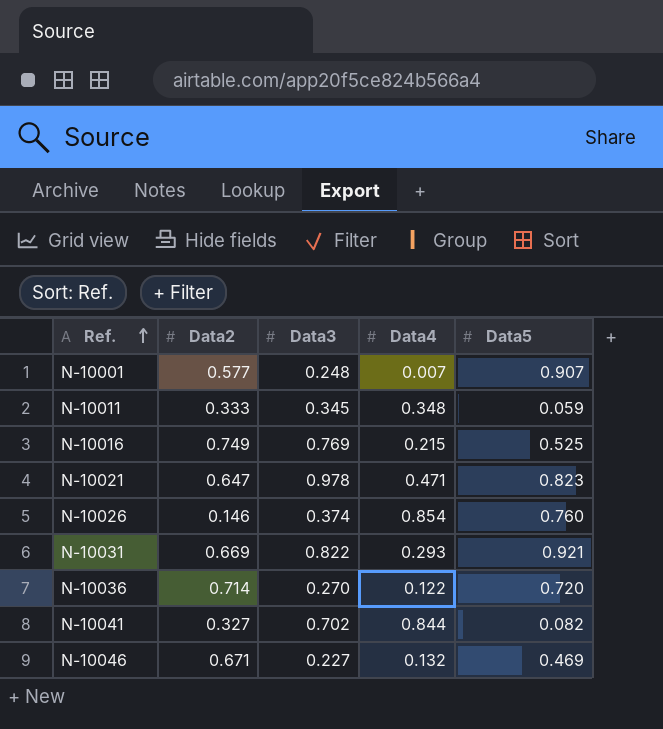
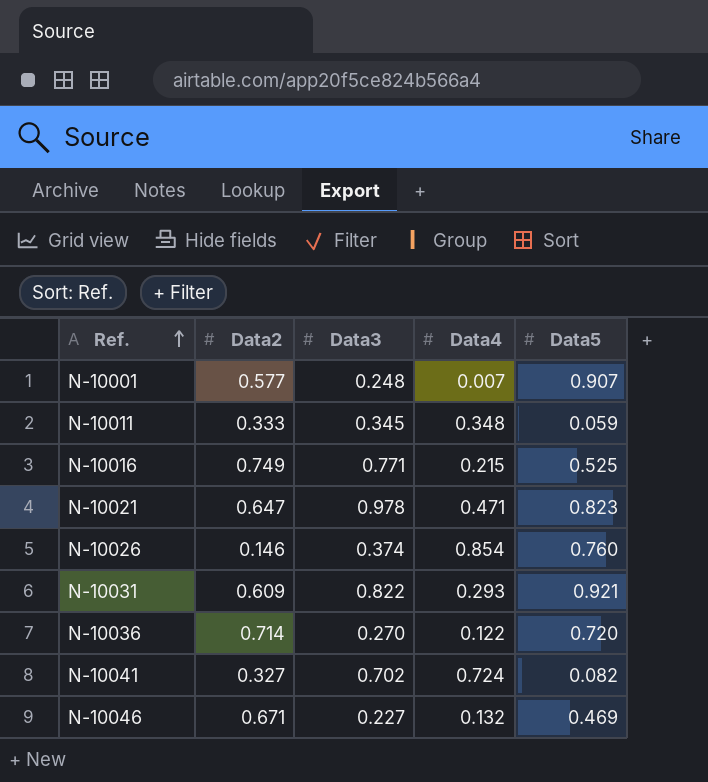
N-10016 | Data3: 0.769 -> 0.771
N-10031 | Data2: 0.669 -> 0.609
N-10041 | Data4: 0.844 -> 0.724

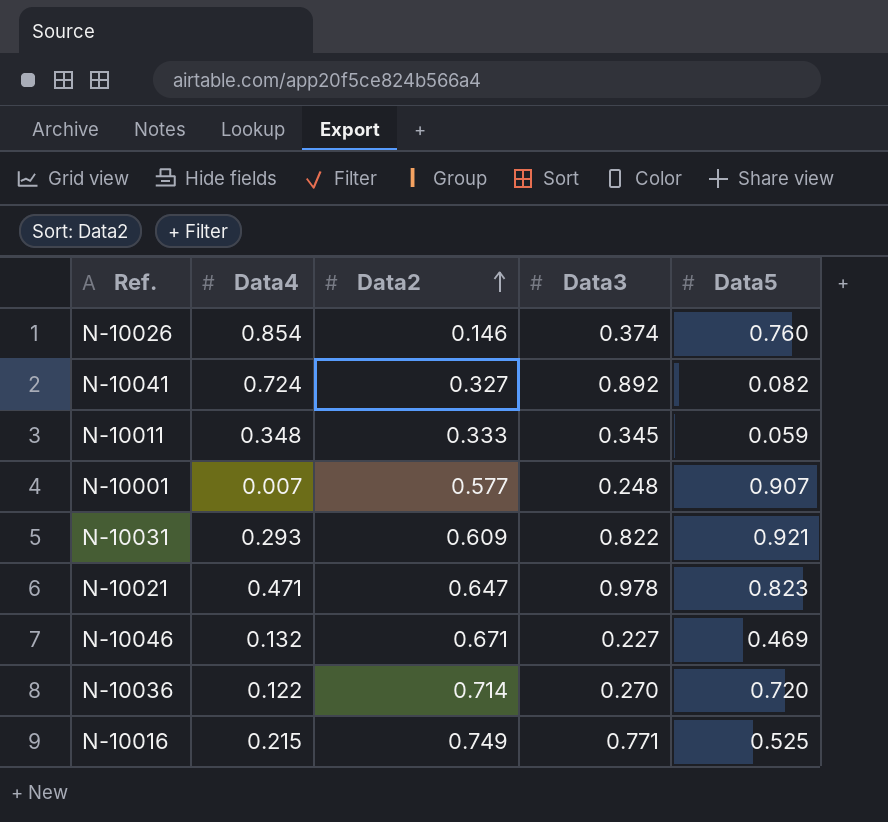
row order: Ref. ascending -> Data2 ascending
column Data4 | position: 4 -> 2
N-10041 | Data3: 0.702 -> 0.892

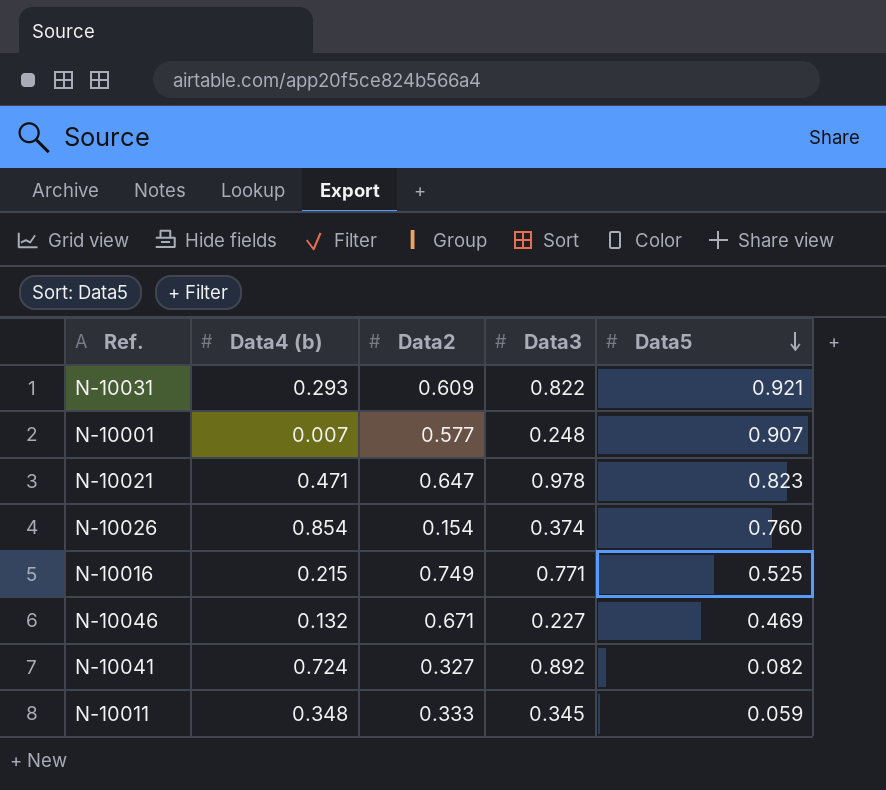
row order: Data2 ascending -> Data5 descending
column name: Data4 -> Data4 (b)
row N-10036: 0.122 | 0.714 | 0.270 | 0.720 -> none
N-10026 | Data2: 0.146 -> 0.154

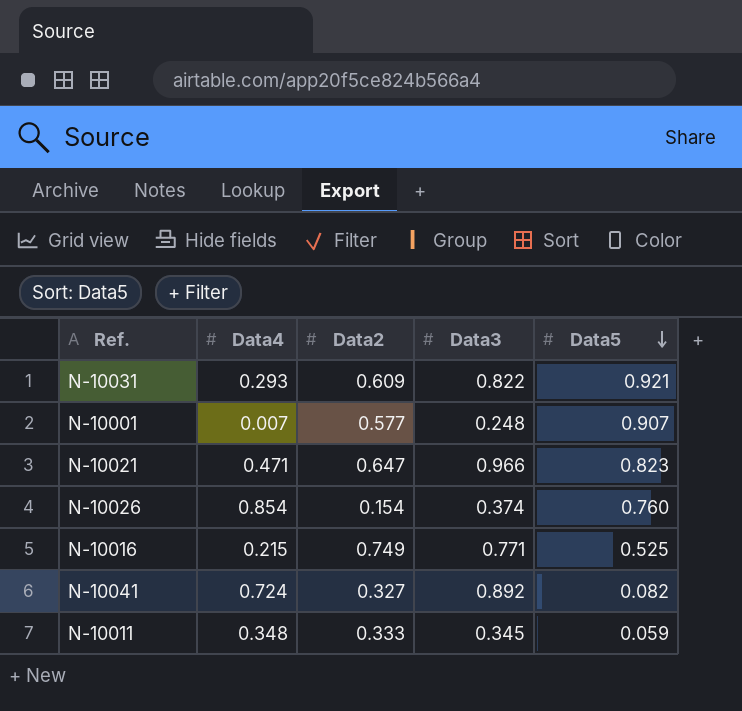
column name: Data4 (b) -> Data4
row N-10046: 0.132 | 0.671 | 0.227 | 0.469 -> none
N-10021 | Data3: 0.978 -> 0.966

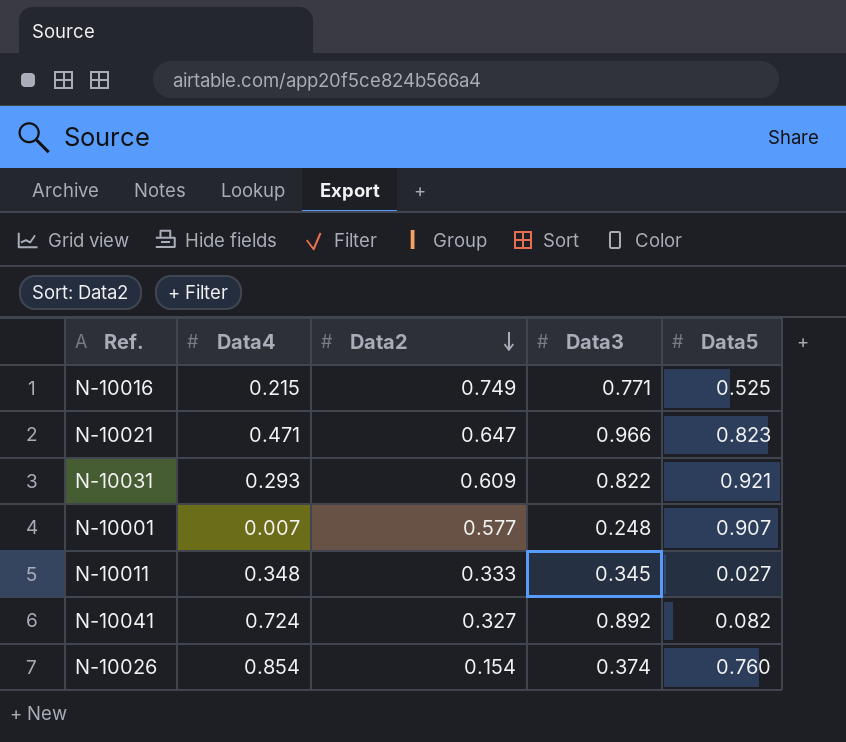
row order: Data5 descending -> Data2 descending
N-10011 | Data5: 0.059 -> 0.027

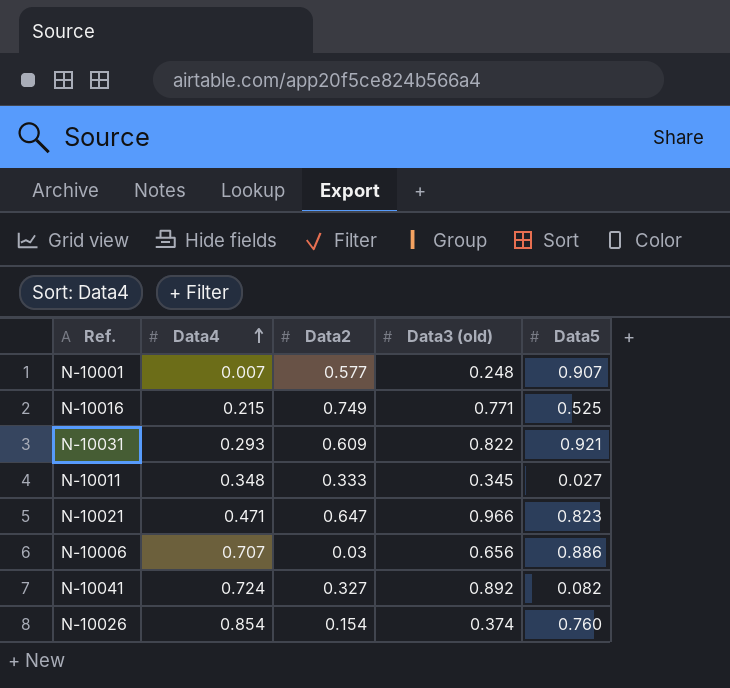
row order: Data2 descending -> Data4 ascending
column name: Data3 -> Data3 (old)
row N-10006: none -> 0.707 | 0.03 | 0.656 | 0.886

